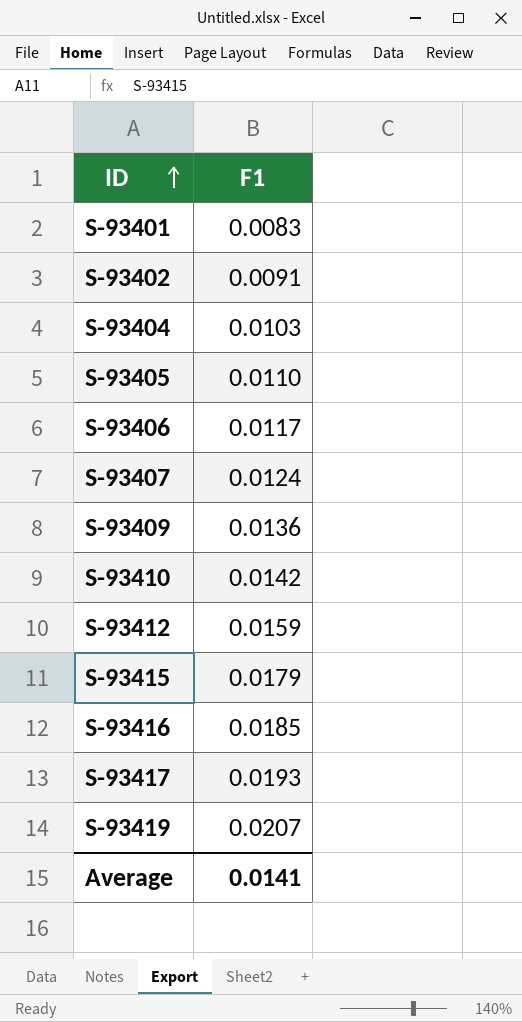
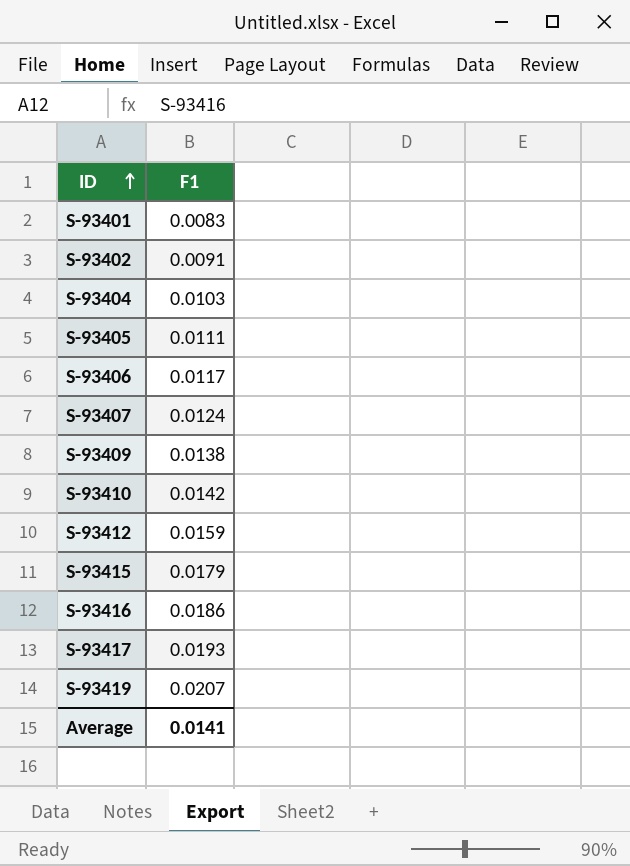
S-93405 | F1: 0.0110 -> 0.0111
S-93409 | F1: 0.0136 -> 0.0138
S-93416 | F1: 0.0185 -> 0.0186

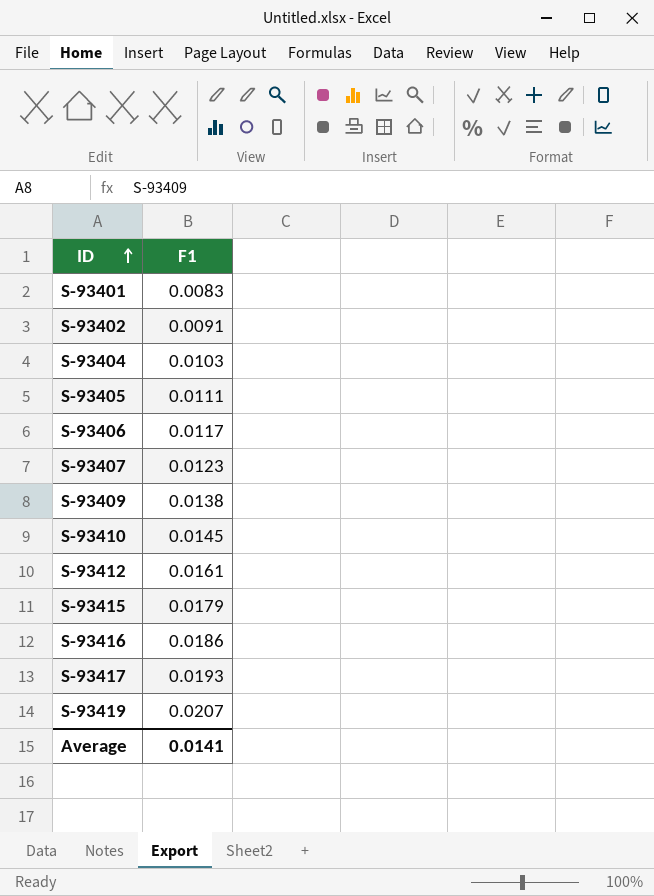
S-93407 | F1: 0.0124 -> 0.0123
S-93410 | F1: 0.0142 -> 0.0145
S-93412 | F1: 0.0159 -> 0.0161

